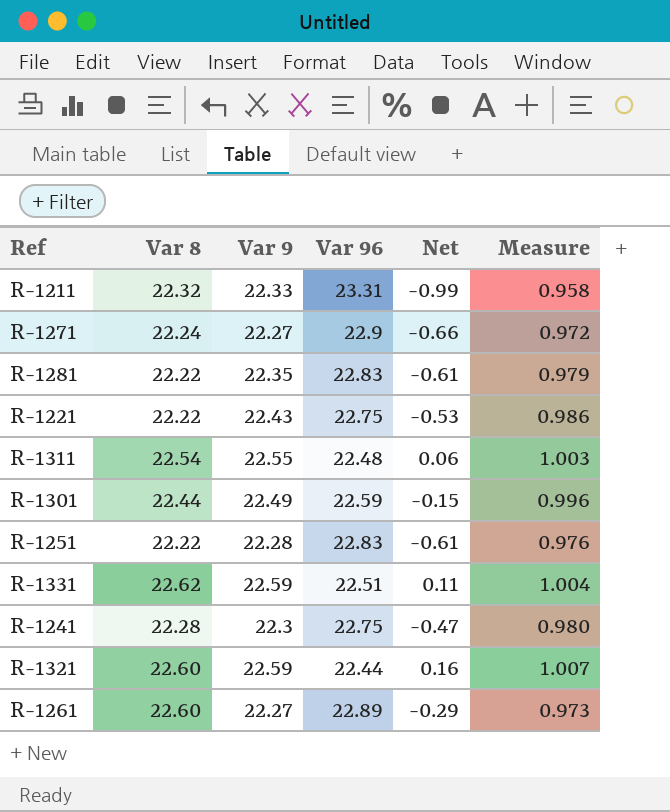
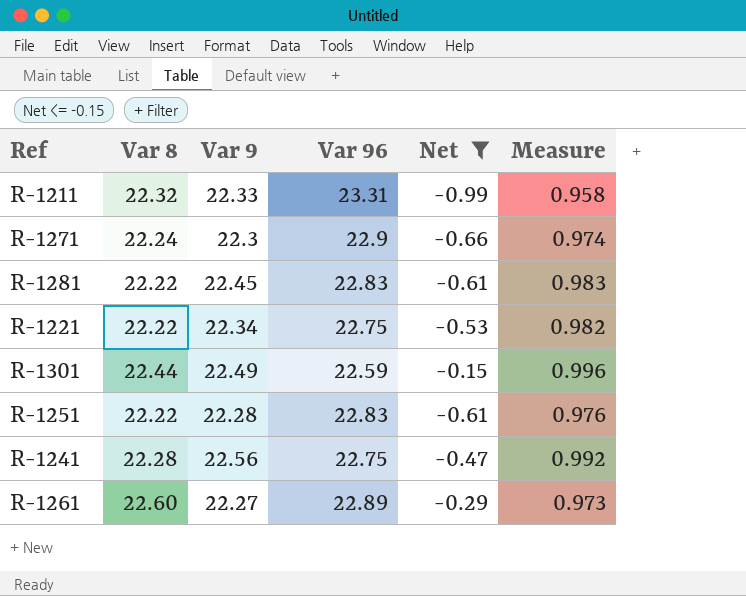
filter: none -> Net <= -0.15
R-1271 | Var 9: 22.27 -> 22.3
R-1271 | Measure: 0.972 -> 0.974
R-1281 | Var 9: 22.35 -> 22.45
R-1281 | Measure: 0.979 -> 0.983
R-1221 | Var 9: 22.43 -> 22.34
R-1221 | Measure: 0.986 -> 0.982
R-1241 | Var 9: 22.3 -> 22.56
R-1241 | Measure: 0.980 -> 0.992

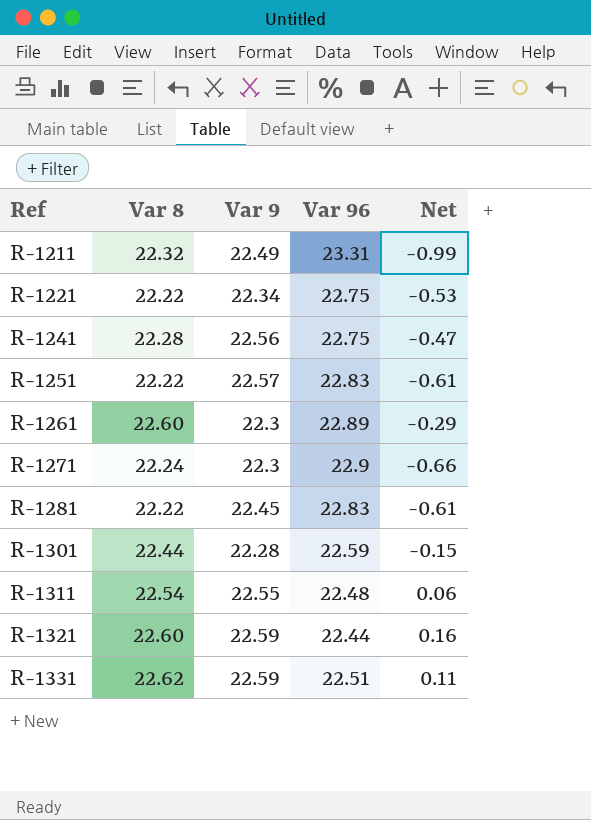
filter: Net <= -0.15 -> none
row order: none -> Ref ascending
column Measure | formula: [Var 9] / [Var 96] -> none
R-1211 | Var 9: 22.33 -> 22.49
R-1251 | Var 9: 22.28 -> 22.57
R-1261 | Var 9: 22.27 -> 22.3
R-1301 | Var 9: 22.49 -> 22.28

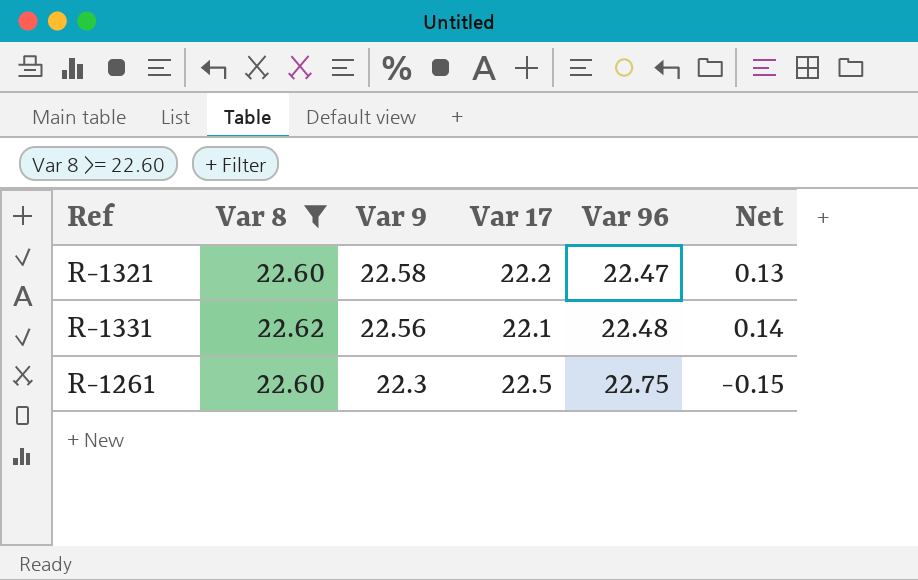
filter: none -> Var 8 >= 22.60
row order: Ref ascending -> Var 9 descending
column Var 17 | position: none -> 4
R-1321 | Var 9: 22.59 -> 22.58
R-1321 | Var 96: 22.44 -> 22.47
R-1321 | Net: 0.16 -> 0.13
R-1331 | Var 9: 22.59 -> 22.56
R-1331 | Var 96: 22.51 -> 22.48
R-1331 | Net: 0.11 -> 0.14
R-1261 | Var 96: 22.89 -> 22.75
R-1261 | Net: -0.29 -> -0.15

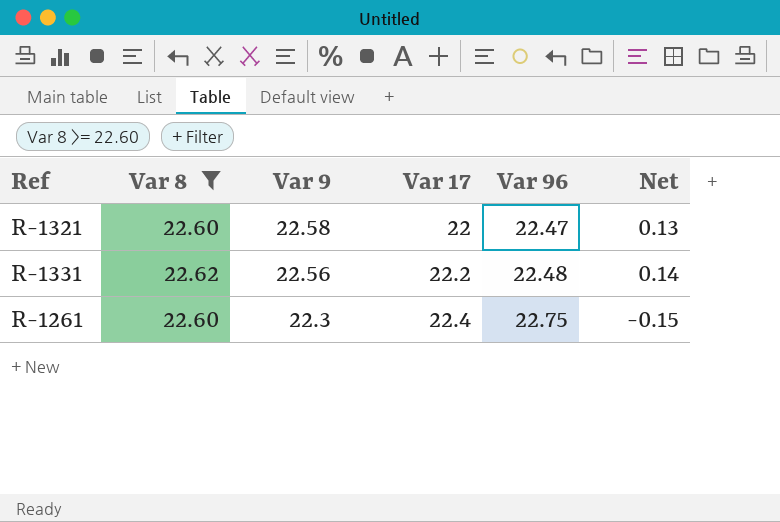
R-1321 | Var 17: 22.2 -> 22
R-1331 | Var 17: 22.1 -> 22.2
R-1261 | Var 17: 22.5 -> 22.4

